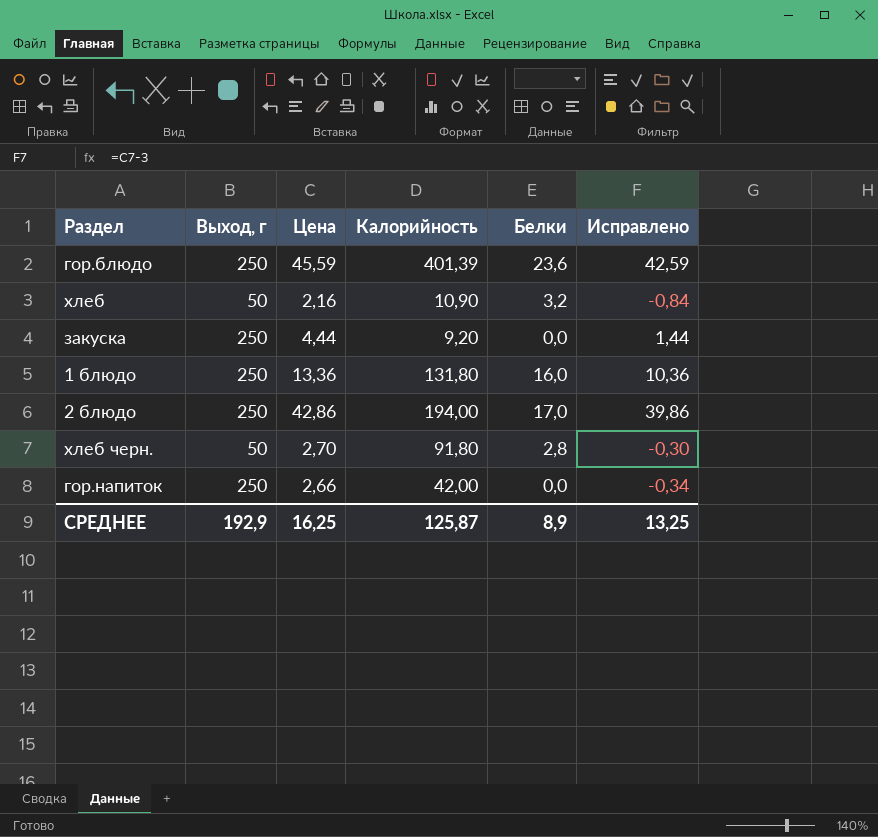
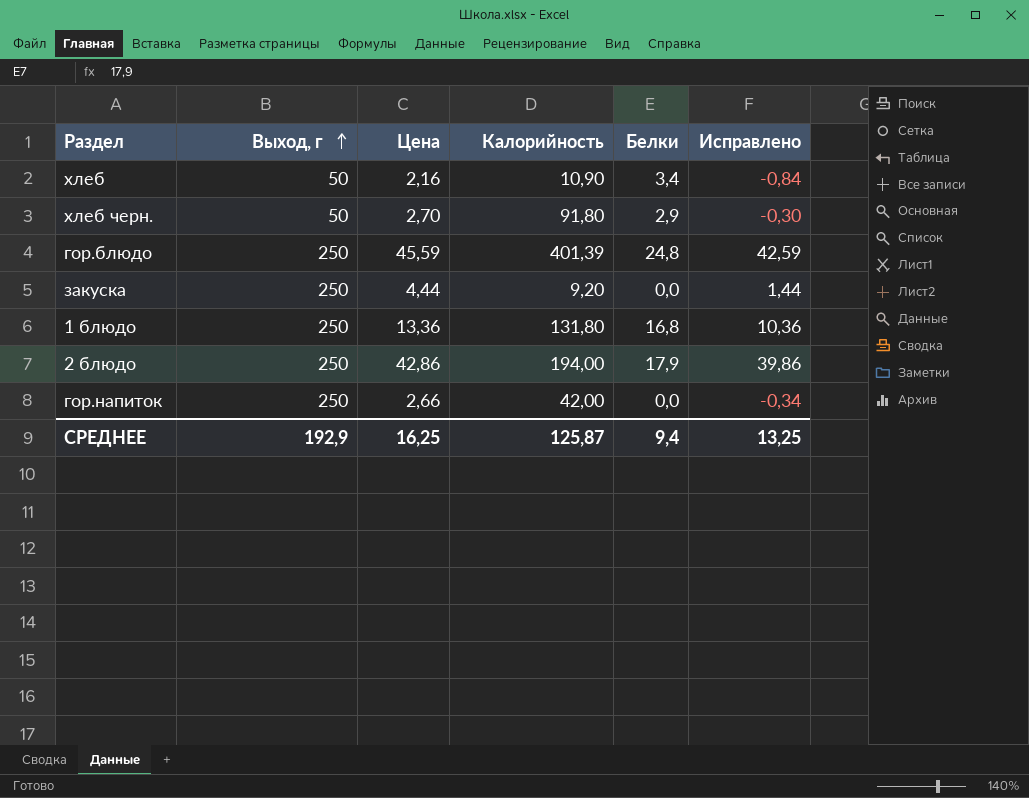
row order: none -> Выход, г ascending
хлеб | Белки: 3,2 -> 3,4
хлеб черн. | Белки: 2,8 -> 2,9
гор.блюдо | Белки: 23,6 -> 24,8
1 блюдо | Белки: 16,0 -> 16,8
2 блюдо | Белки: 17,0 -> 17,9
СРЕДНЕЕ | Белки: 8,9 -> 9,4

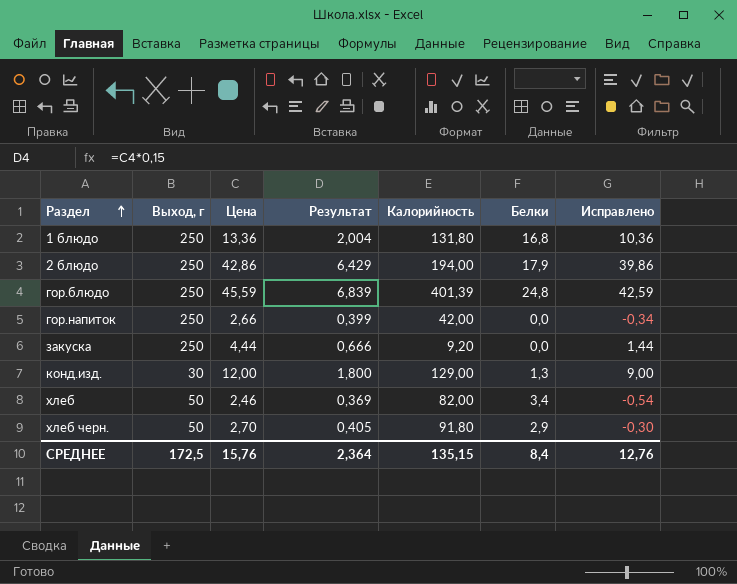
row order: Выход, г ascending -> Раздел ascending
column Результат | formula: none -> [Цена] * 0,15
row конд.изд.: none -> 30 | 12,00 | 1,800 | 129,00 | 1,3 | 9,00
хлеб | Цена: 2,16 -> 2,46
хлеб | Калорийность: 10,90 -> 82,00
хлеб | Исправлено: -0,84 -> -0,54
СРЕДНЕЕ | Выход, г: 192,9 -> 172,5
СРЕДНЕЕ | Цена: 16,25 -> 15,76
СРЕДНЕЕ | Калорийность: 125,87 -> 135,15
СРЕДНЕЕ | Белки: 9,4 -> 8,4
СРЕДНЕЕ | Исправлено: 13,25 -> 12,76

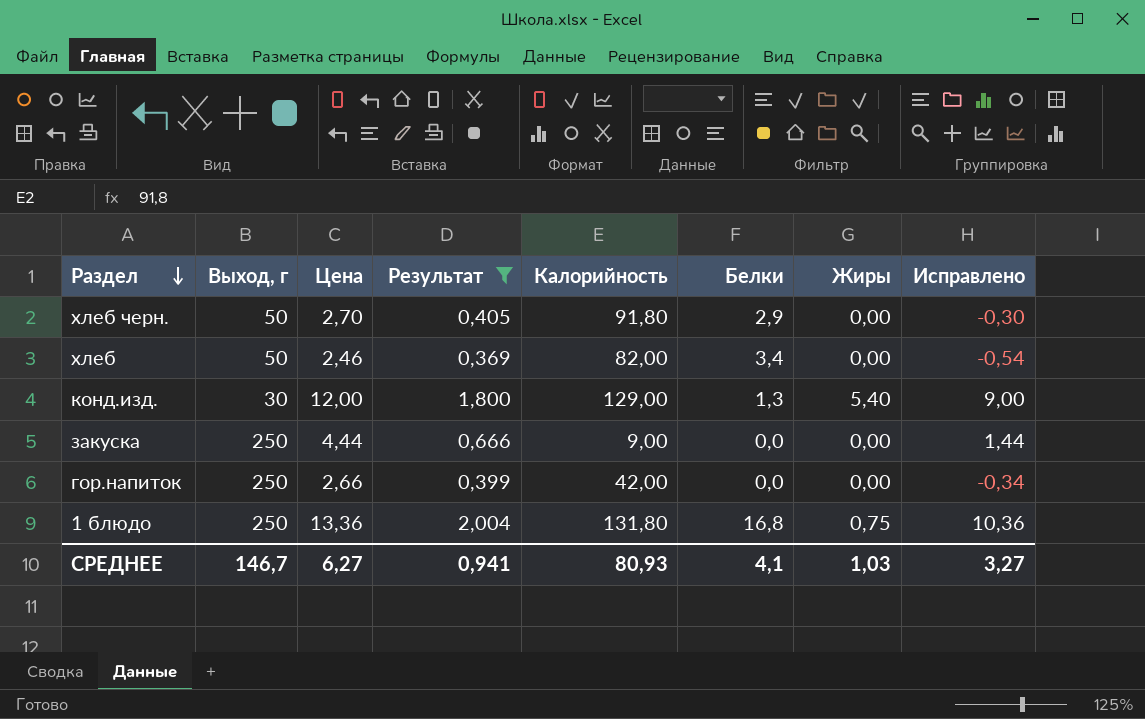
filter: none -> Результат <= 2,004
row order: Раздел ascending -> Раздел descending
column Жиры | position: none -> 7
закуска | Калорийность: 9,20 -> 9,00
СРЕДНЕЕ | Выход, г: 172,5 -> 146,7
СРЕДНЕЕ | Цена: 15,76 -> 6,27
СРЕДНЕЕ | Результат: 2,364 -> 0,941
СРЕДНЕЕ | Калорийность: 135,15 -> 80,93
СРЕДНЕЕ | Белки: 8,4 -> 4,1
СРЕДНЕЕ | Исправлено: 12,76 -> 3,27

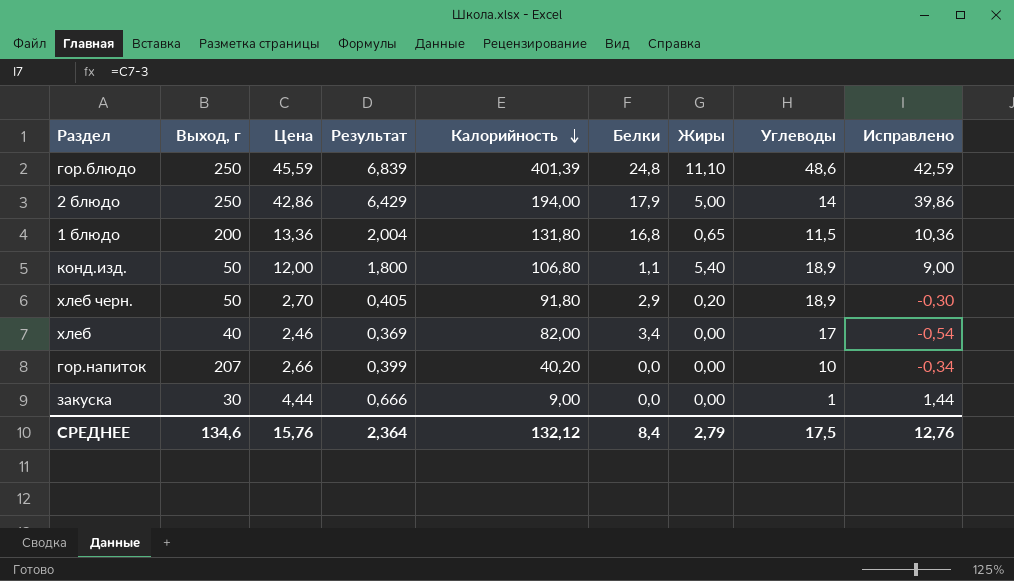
filter: Результат <= 2,004 -> none
row order: Раздел descending -> Калорийность descending
column Углеводы | position: none -> 8
1 блюдо | Выход, г: 250 -> 200
1 блюдо | Жиры: 0,75 -> 0,65
конд.изд. | Выход, г: 30 -> 50
конд.изд. | Калорийность: 129,00 -> 106,80
конд.изд. | Белки: 1,3 -> 1,1
хлеб черн. | Жиры: 0,00 -> 0,20
хлеб | Выход, г: 50 -> 40
гор.напиток | Выход, г: 250 -> 207
гор.напиток | Калорийность: 42,00 -> 40,20
закуска | Выход, г: 250 -> 30
СРЕДНЕЕ | Выход, г: 146,7 -> 134,6
СРЕДНЕЕ | Цена: 6,27 -> 15,76
СРЕДНЕЕ | Результат: 0,941 -> 2,364
СРЕДНЕЕ | Калорийность: 80,93 -> 132,12
СРЕДНЕЕ | Белки: 4,1 -> 8,4
СРЕДНЕЕ | Жиры: 1,03 -> 2,79
СРЕДНЕЕ | Исправлено: 3,27 -> 12,76

